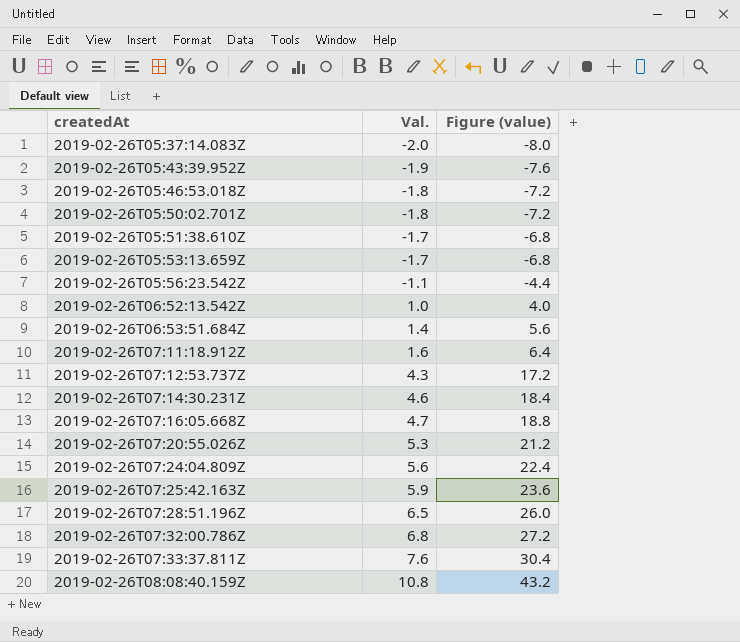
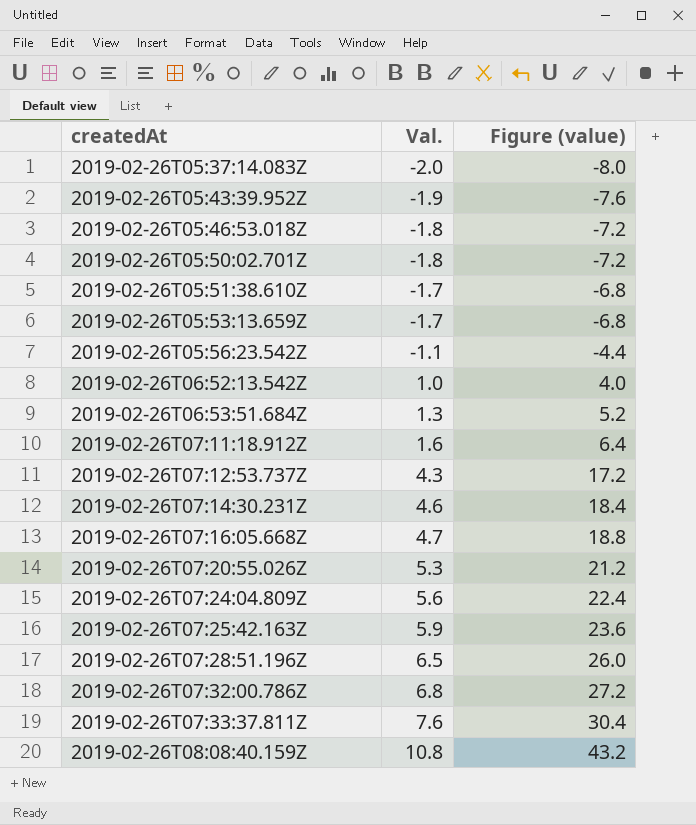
2019-02-26T06:53:51.684Z | Val.: 1.4 -> 1.3
2019-02-26T06:53:51.684Z | Figure (value): 5.6 -> 5.2

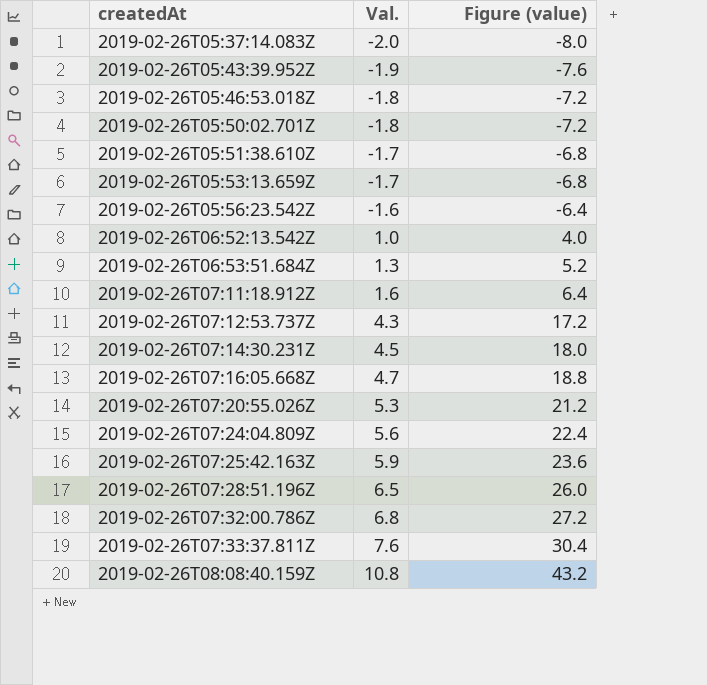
2019-02-26T05:56:23.542Z | Val.: -1.1 -> -1.6
2019-02-26T05:56:23.542Z | Figure (value): -4.4 -> -6.4
2019-02-26T07:14:30.231Z | Val.: 4.6 -> 4.5
2019-02-26T07:14:30.231Z | Figure (value): 18.4 -> 18.0

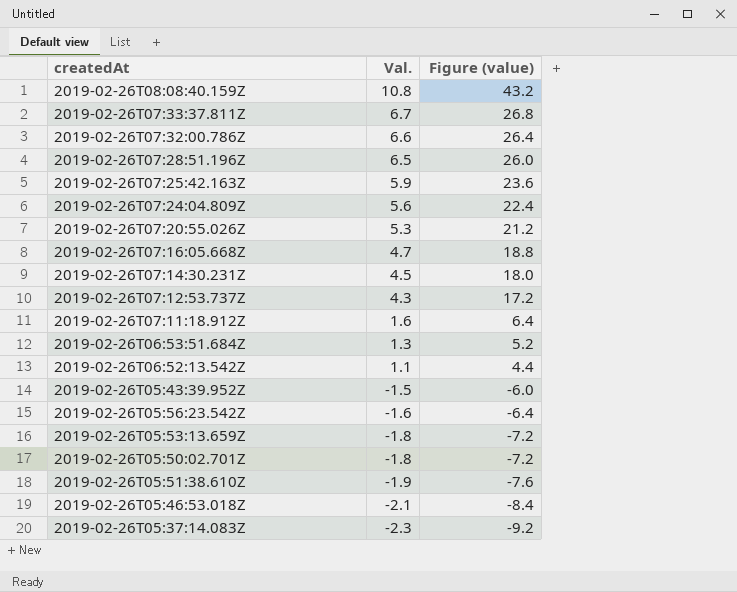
row order: createdAt ascending -> Val. descending
2019-02-26T07:33:37.811Z | Val.: 7.6 -> 6.7
2019-02-26T07:33:37.811Z | Figure (value): 30.4 -> 26.8
2019-02-26T07:32:00.786Z | Val.: 6.8 -> 6.6
2019-02-26T07:32:00.786Z | Figure (value): 27.2 -> 26.4
2019-02-26T06:52:13.542Z | Val.: 1.0 -> 1.1
2019-02-26T06:52:13.542Z | Figure (value): 4.0 -> 4.4
2019-02-26T05:43:39.952Z | Val.: -1.9 -> -1.5
2019-02-26T05:43:39.952Z | Figure (value): -7.6 -> -6.0
2019-02-26T05:53:13.659Z | Val.: -1.7 -> -1.8
2019-02-26T05:53:13.659Z | Figure (value): -6.8 -> -7.2
2019-02-26T05:51:38.610Z | Val.: -1.7 -> -1.9
2019-02-26T05:51:38.610Z | Figure (value): -6.8 -> -7.6
2019-02-26T05:46:53.018Z | Val.: -1.8 -> -2.1
2019-02-26T05:46:53.018Z | Figure (value): -7.2 -> -8.4
2019-02-26T05:37:14.083Z | Val.: -2.0 -> -2.3
2019-02-26T05:37:14.083Z | Figure (value): -8.0 -> -9.2

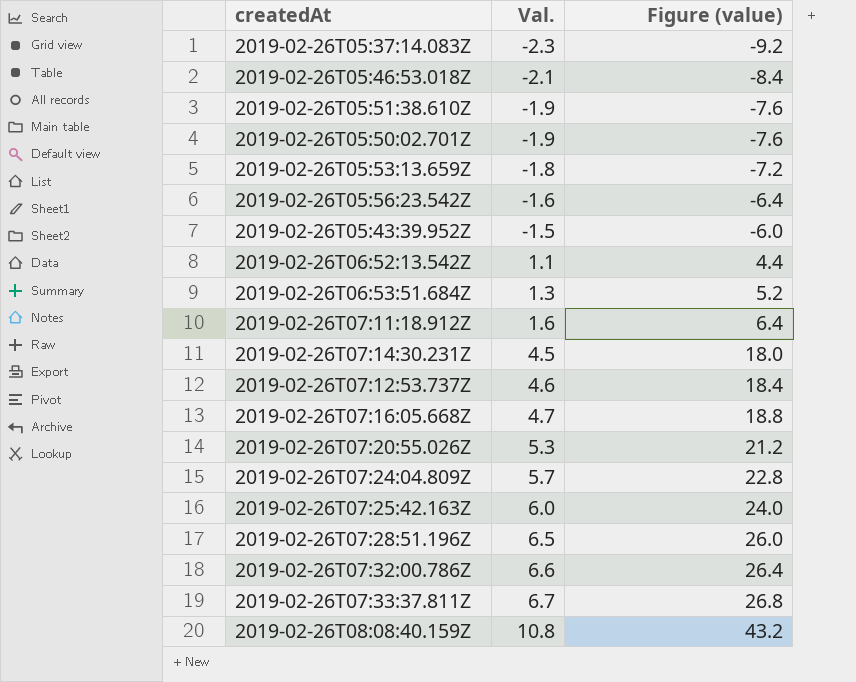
row order: Val. descending -> Val. ascending
2019-02-26T05:50:02.701Z | Val.: -1.8 -> -1.9
2019-02-26T05:50:02.701Z | Figure (value): -7.2 -> -7.6
2019-02-26T07:12:53.737Z | Val.: 4.3 -> 4.6
2019-02-26T07:12:53.737Z | Figure (value): 17.2 -> 18.4
2019-02-26T07:24:04.809Z | Val.: 5.6 -> 5.7
2019-02-26T07:24:04.809Z | Figure (value): 22.4 -> 22.8
2019-02-26T07:25:42.163Z | Val.: 5.9 -> 6.0
2019-02-26T07:25:42.163Z | Figure (value): 23.6 -> 24.0

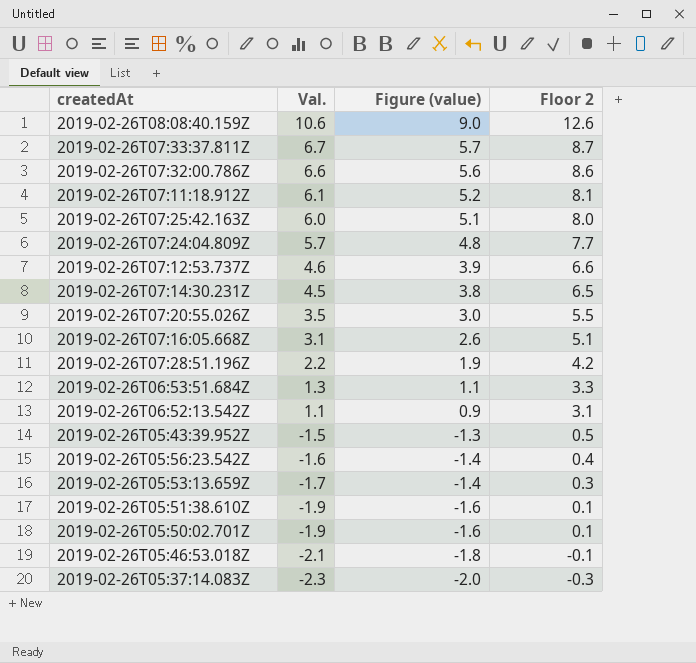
row order: Val. ascending -> Val. descending
column Figure (value) | formula: [Val.] * 4 -> [Val.] * 0.85
column Floor 2 | formula: none -> [Val.] + 2
2019-02-26T08:08:40.159Z | Val.: 10.8 -> 10.6
2019-02-26T07:11:18.912Z | Val.: 1.6 -> 6.1
2019-02-26T07:20:55.026Z | Val.: 5.3 -> 3.5
2019-02-26T07:16:05.668Z | Val.: 4.7 -> 3.1
2019-02-26T07:28:51.196Z | Val.: 6.5 -> 2.2
2019-02-26T05:53:13.659Z | Val.: -1.8 -> -1.7

